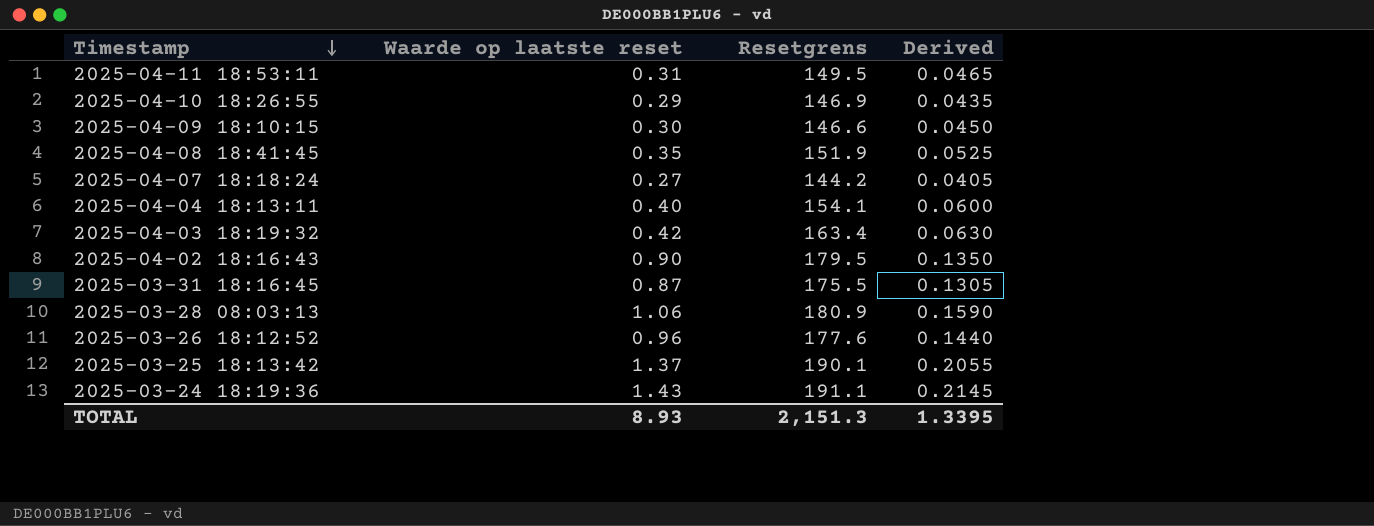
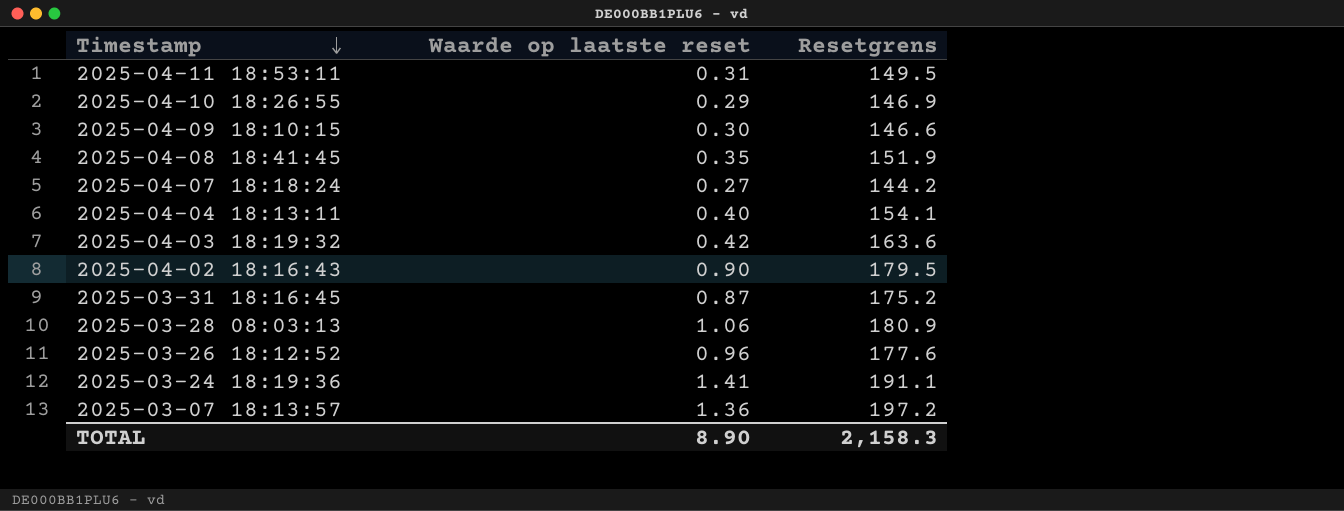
column Derived | formula: [Waarde op laatste reset] * 0.15 -> none
row 2025-03-25 18:13:42: 1.37 | 190.1 | 0.2055 -> none
2025-04-03 18:19:32 | Resetgrens: 163.4 -> 163.6
2025-03-31 18:16:45 | Resetgrens: 175.5 -> 175.2
2025-03-24 18:19:36 | Waarde op laatste reset: 1.43 -> 1.41
row 2025-03-07 18:13:57: none -> 1.36 | 197.2
TOTAL | Waarde op laatste reset: 8.93 -> 8.90
TOTAL | Resetgrens: 2,151.3 -> 2,158.3

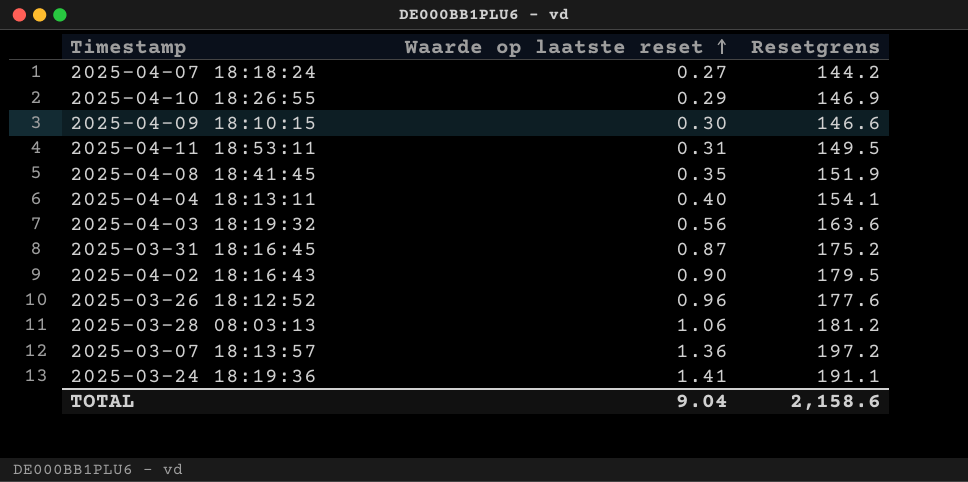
row order: Timestamp descending -> Waarde op laatste reset ascending
2025-04-03 18:19:32 | Waarde op laatste reset: 0.42 -> 0.56
2025-03-28 08:03:13 | Resetgrens: 180.9 -> 181.2
TOTAL | Waarde op laatste reset: 8.90 -> 9.04
TOTAL | Resetgrens: 2,158.3 -> 2,158.6

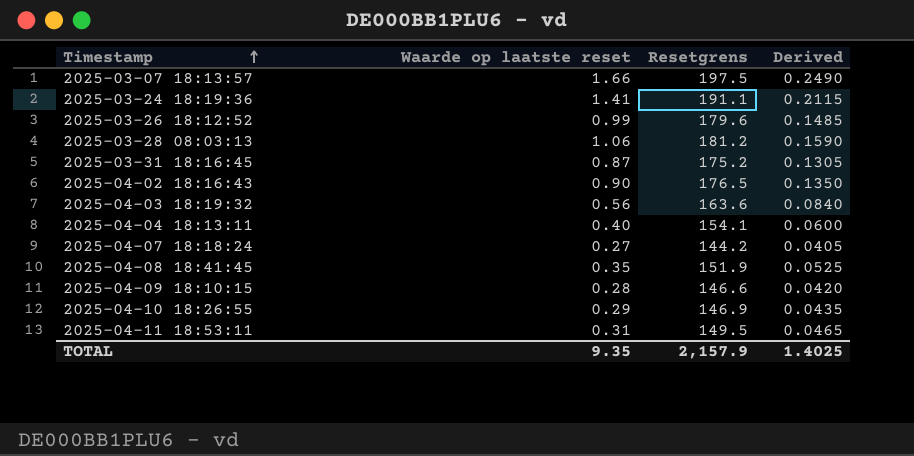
row order: Waarde op laatste reset ascending -> Timestamp ascending
column Derived | formula: none -> [Waarde op laatste reset] * 0.15
2025-03-07 18:13:57 | Waarde op laatste reset: 1.36 -> 1.66
2025-03-07 18:13:57 | Resetgrens: 197.2 -> 197.5
2025-03-26 18:12:52 | Waarde op laatste reset: 0.96 -> 0.99
2025-03-26 18:12:52 | Resetgrens: 177.6 -> 179.6
2025-04-02 18:16:43 | Resetgrens: 179.5 -> 176.5
2025-04-09 18:10:15 | Waarde op laatste reset: 0.30 -> 0.28
TOTAL | Waarde op laatste reset: 9.04 -> 9.35
TOTAL | Resetgrens: 2,158.6 -> 2,157.9

